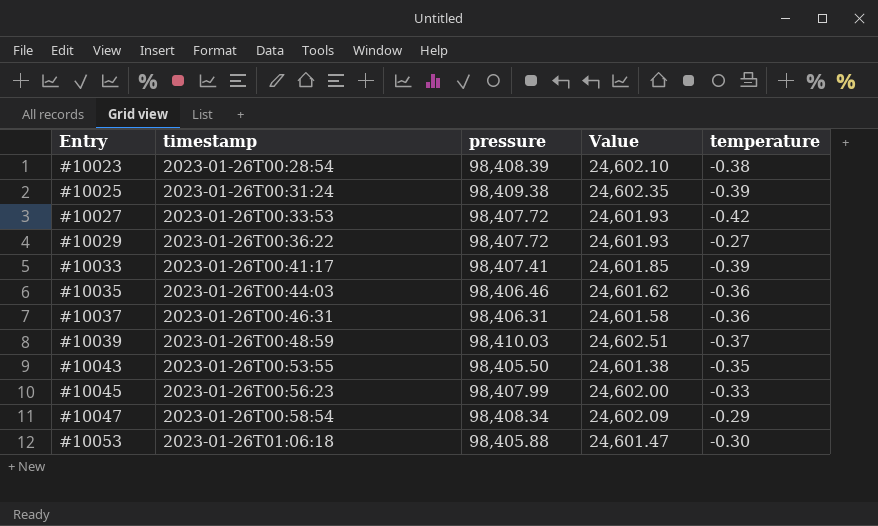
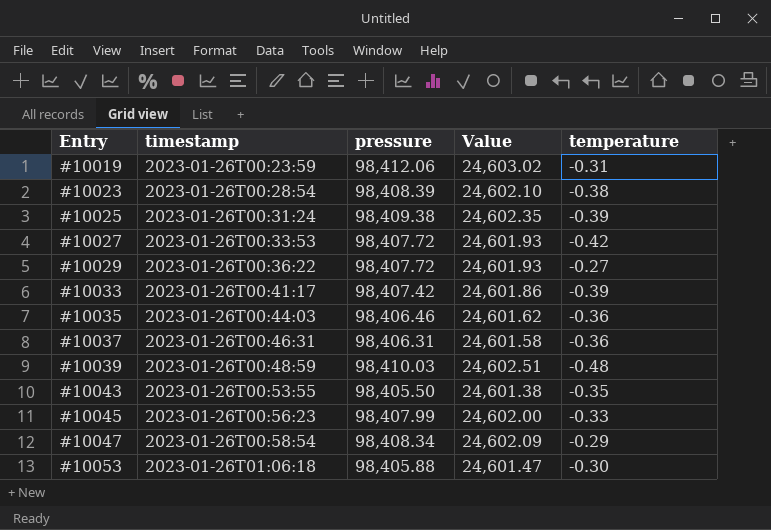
row #10019: none -> 2023-01-26T00:23:59 | 98,412.06 | 24,603.02 | -0.31
#10033 | pressure: 98,407.41 -> 98,407.42
#10033 | Value: 24,601.85 -> 24,601.86
#10039 | temperature: -0.37 -> -0.48

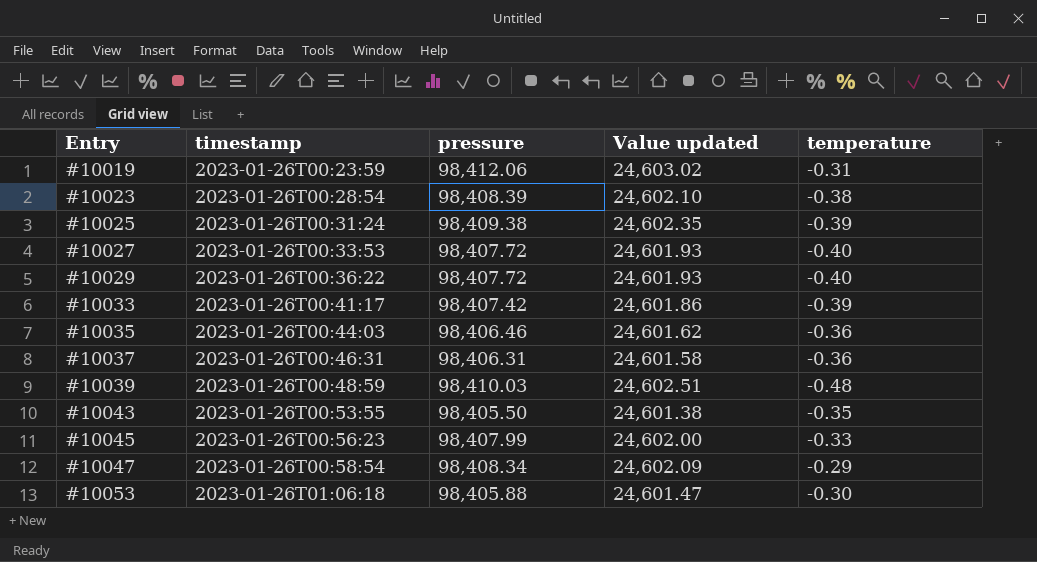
column name: Value -> Value updated
#10027 | temperature: -0.42 -> -0.40
#10029 | temperature: -0.27 -> -0.40

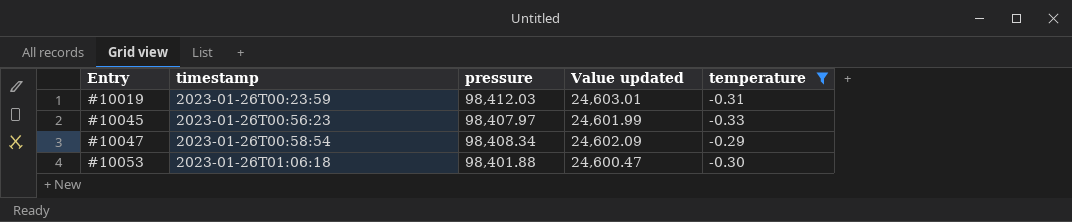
filter: none -> temperature >= -0.33
#10019 | pressure: 98,412.06 -> 98,412.03
#10019 | Value updated: 24,603.02 -> 24,603.01
#10045 | pressure: 98,407.99 -> 98,407.97
#10045 | Value updated: 24,602.00 -> 24,601.99
#10053 | pressure: 98,405.88 -> 98,401.88
#10053 | Value updated: 24,601.47 -> 24,600.47

